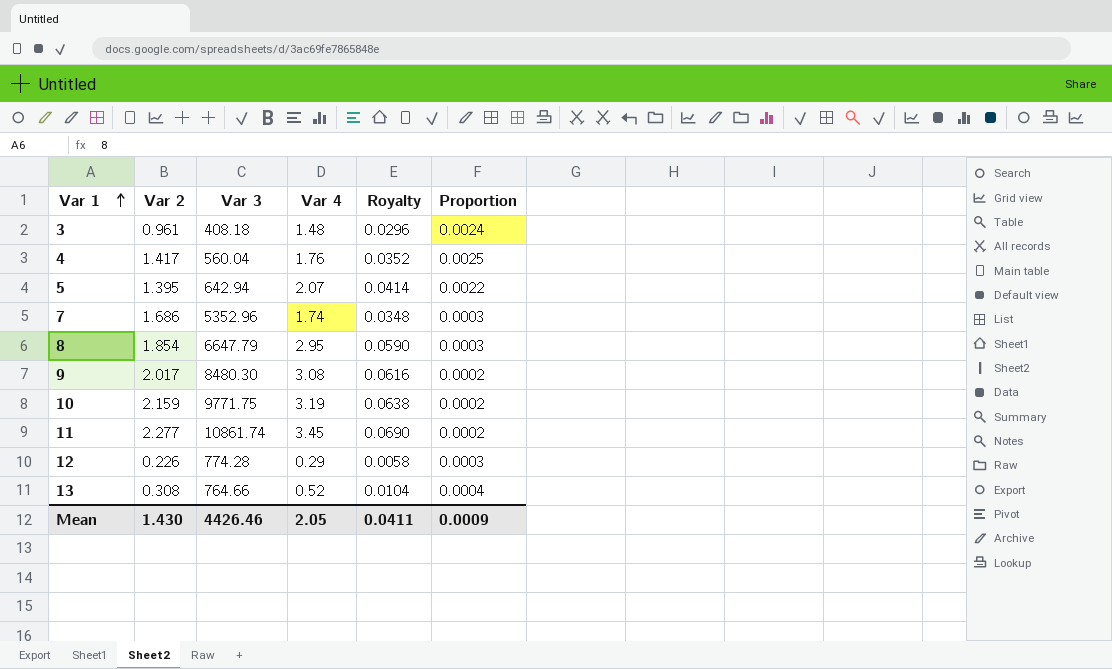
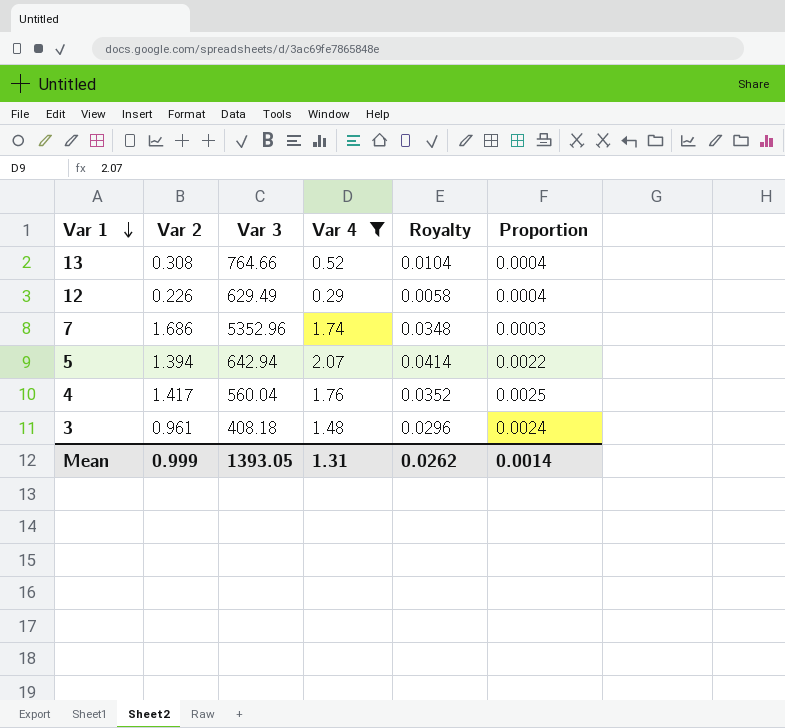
filter: none -> Var 4 <= 2.07
row order: Var 1 ascending -> Var 1 descending
12 | Var 3: 774.28 -> 629.49
12 | Proportion: 0.0003 -> 0.0004
5 | Var 2: 1.395 -> 1.394
Mean | Var 2: 1.430 -> 0.999
Mean | Var 3: 4426.46 -> 1393.05
Mean | Var 4: 2.05 -> 1.31
Mean | Royalty: 0.0411 -> 0.0262
Mean | Proportion: 0.0009 -> 0.0014

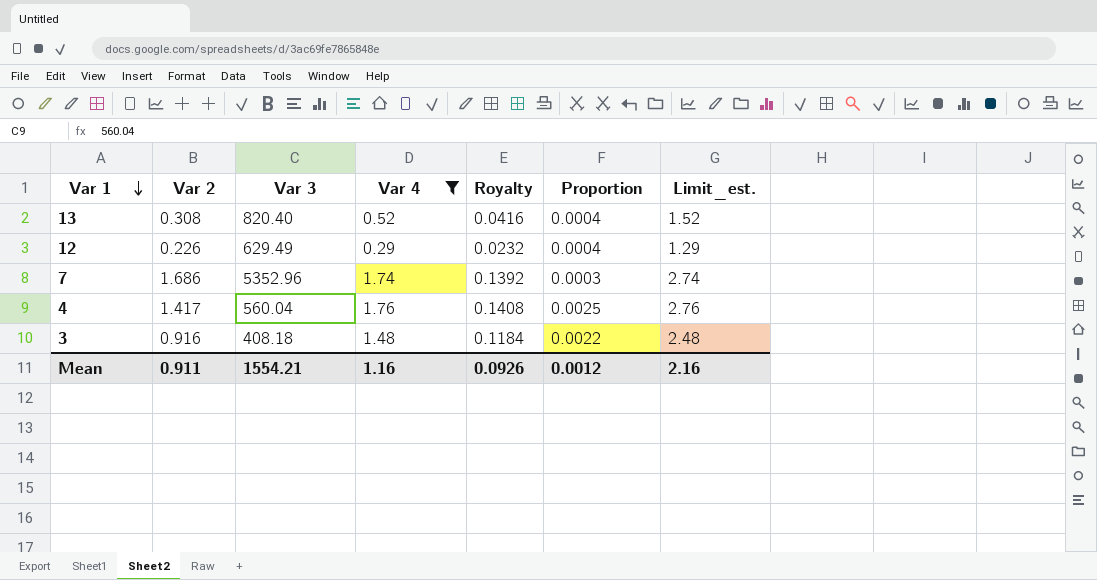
column Royalty | formula: [Var 4] * 0.02 -> [Var 4] * 0.08
column Limit_est. | formula: none -> [Var 4] + 1
row 5: 1.394 | 642.94 | 2.07 | 0.0414 | 0.0022 -> none
13 | Var 3: 764.66 -> 820.40
3 | Var 2: 0.961 -> 0.916
3 | Proportion: 0.0024 -> 0.0022
Mean | Var 2: 0.999 -> 0.911
Mean | Var 3: 1393.05 -> 1554.21
Mean | Var 4: 1.31 -> 1.16
Mean | Royalty: 0.0262 -> 0.0926
Mean | Proportion: 0.0014 -> 0.0012

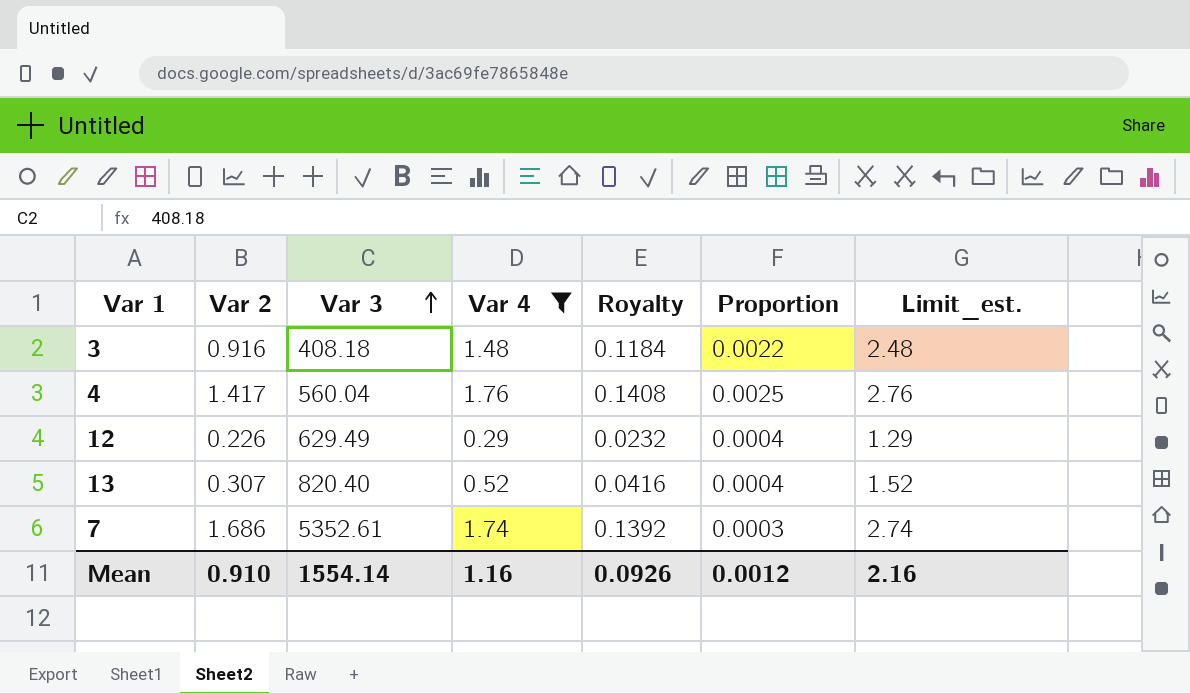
row order: Var 1 descending -> Var 3 ascending
13 | Var 2: 0.308 -> 0.307
7 | Var 3: 5352.96 -> 5352.61
Mean | Var 2: 0.911 -> 0.910
Mean | Var 3: 1554.21 -> 1554.14

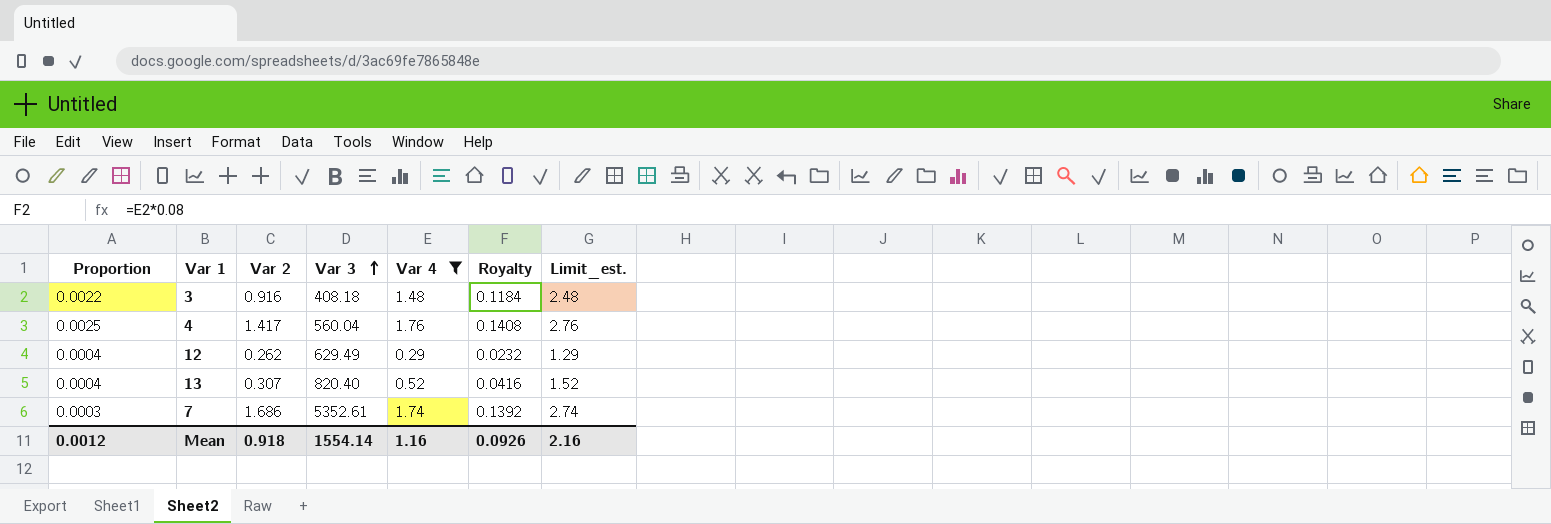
column Proportion | position: 6 -> 1
12 | Var 2: 0.226 -> 0.262
Mean | Var 2: 0.910 -> 0.918

